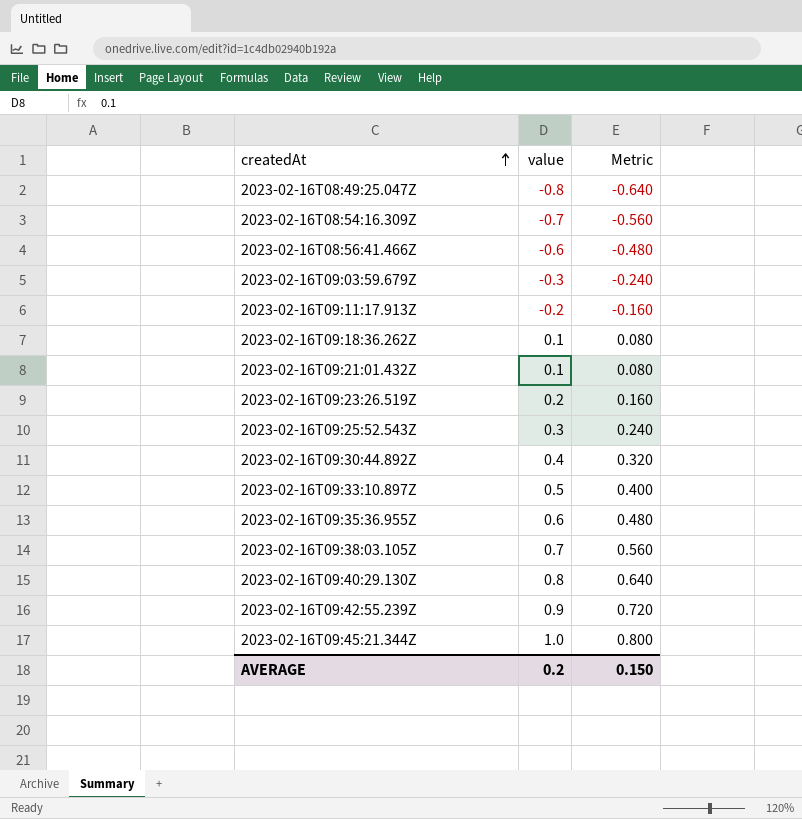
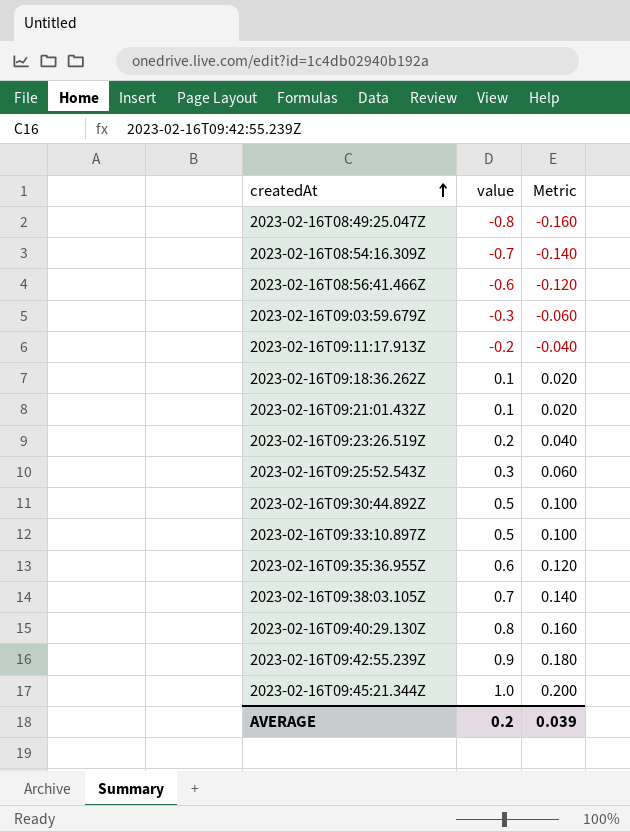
column Metric | formula: [value] * 0.8 -> [value] * 0.2
2023-02-16T09:30:44.892Z | value: 0.4 -> 0.5
AVERAGE | Metric: 0.150 -> 0.039

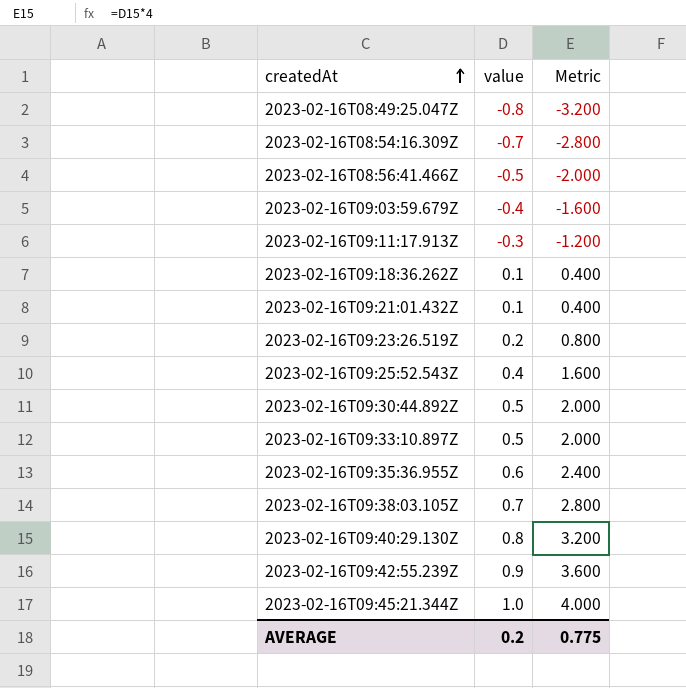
column Metric | formula: [value] * 0.2 -> [value] * 4
2023-02-16T08:56:41.466Z | value: -0.6 -> -0.5
2023-02-16T09:03:59.679Z | value: -0.3 -> -0.4
2023-02-16T09:11:17.913Z | value: -0.2 -> -0.3
2023-02-16T09:25:52.543Z | value: 0.3 -> 0.4
AVERAGE | Metric: 0.039 -> 0.775

